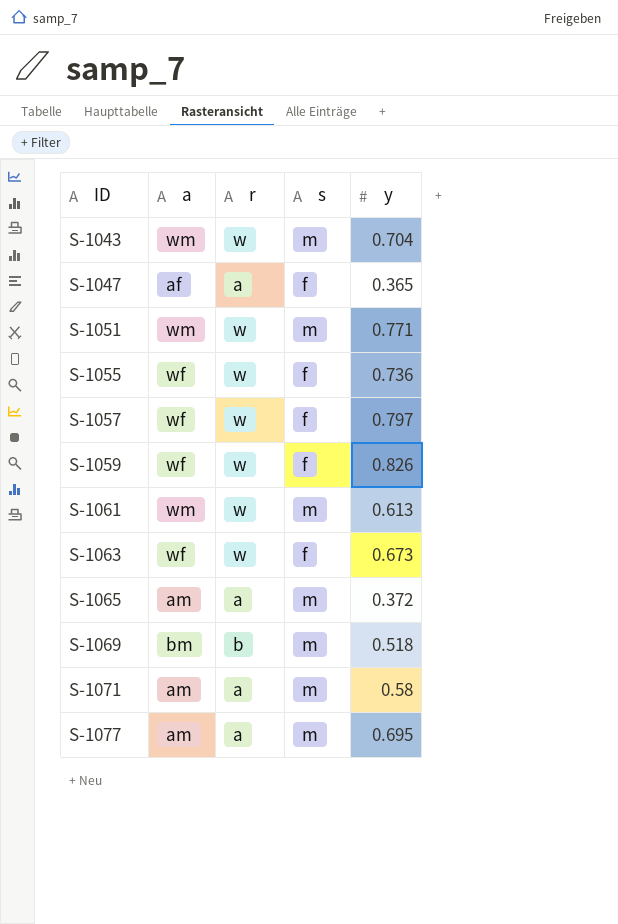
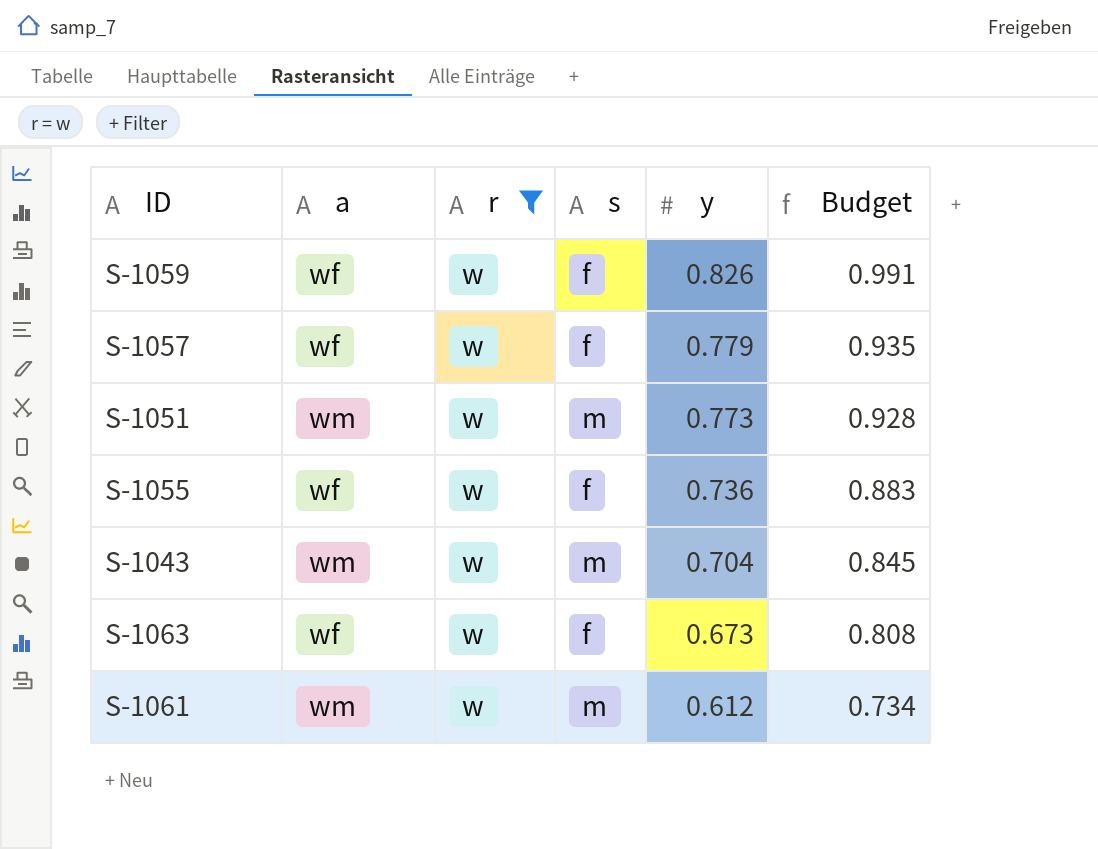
filter: none -> r = w
row order: ID ascending -> y descending
column Budget | formula: none -> [y] * 1.2
S-1057 | y: 0.797 -> 0.779
S-1051 | y: 0.771 -> 0.773
S-1061 | y: 0.613 -> 0.612

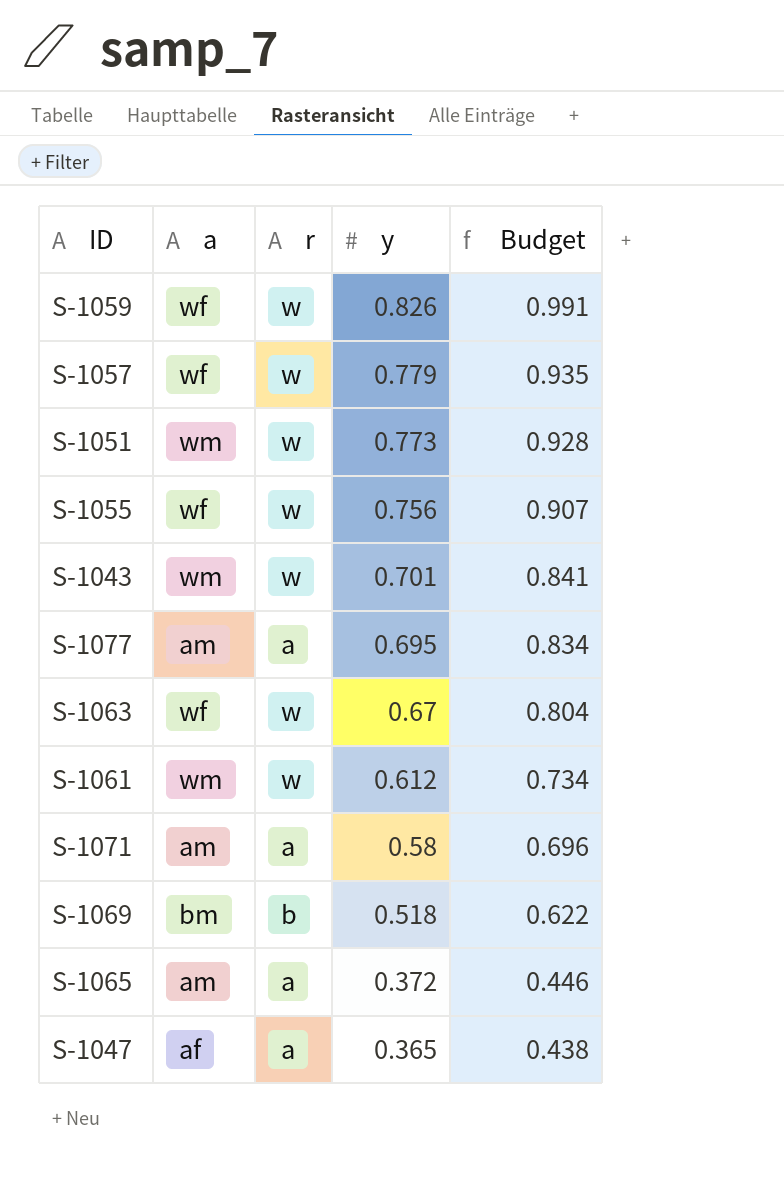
filter: r = w -> none
column s | position: 4 -> none
S-1055 | y: 0.736 -> 0.756
S-1055 | Budget: 0.883 -> 0.907
S-1043 | y: 0.704 -> 0.701
S-1043 | Budget: 0.845 -> 0.841
S-1063 | y: 0.673 -> 0.67
S-1063 | Budget: 0.808 -> 0.804

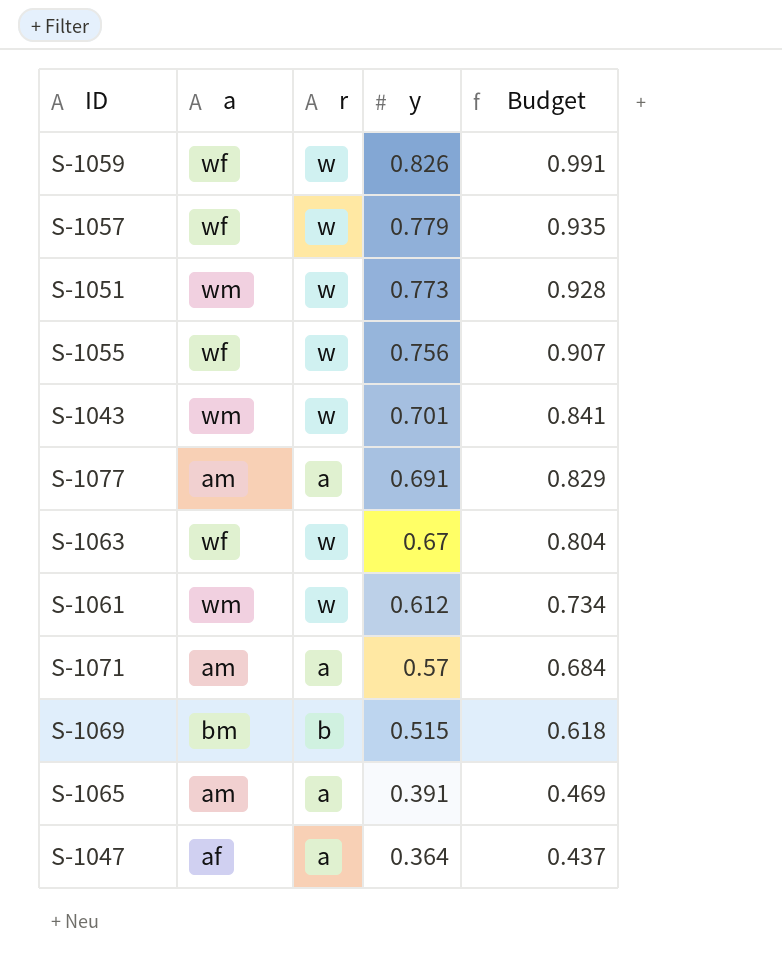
S-1077 | y: 0.695 -> 0.691
S-1077 | Budget: 0.834 -> 0.829
S-1071 | y: 0.58 -> 0.57
S-1071 | Budget: 0.696 -> 0.684
S-1069 | y: 0.518 -> 0.515
S-1069 | Budget: 0.622 -> 0.618
S-1065 | y: 0.372 -> 0.391
S-1065 | Budget: 0.446 -> 0.469
S-1047 | y: 0.365 -> 0.364
S-1047 | Budget: 0.438 -> 0.437

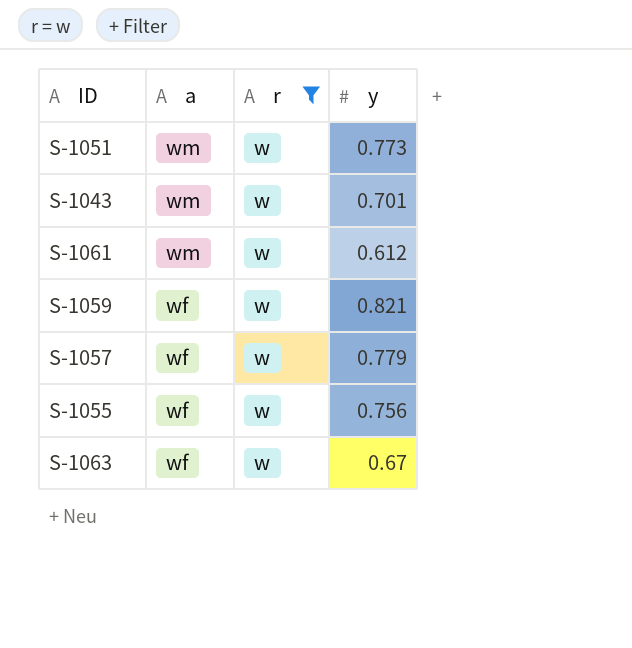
filter: none -> r = w
row order: y descending -> a descending
column Budget | formula: [y] * 1.2 -> none
S-1059 | y: 0.826 -> 0.821

